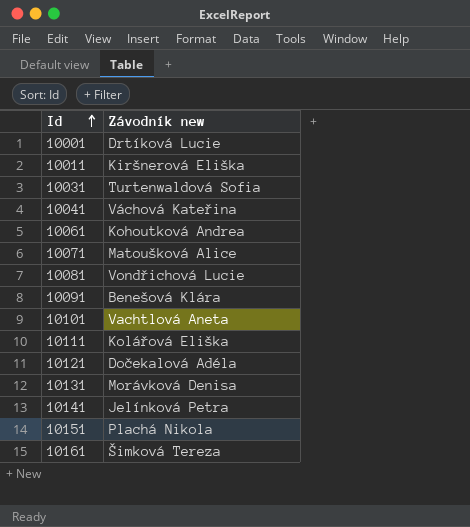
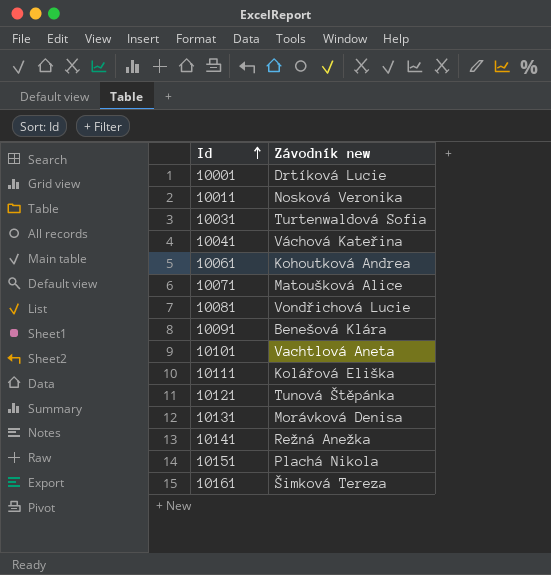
10011 | Závodník new: Kiršnerová Eliška -> Nosková Veronika
10121 | Závodník new: Dočekalová Adéla -> Tunová Štěpánka
10141 | Závodník new: Jelínková Petra -> Režná Anežka

